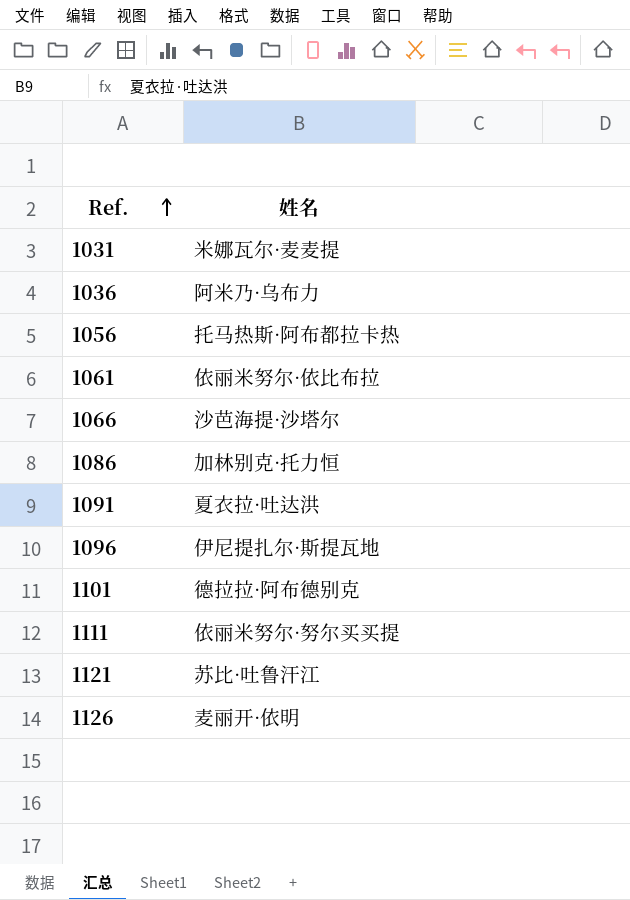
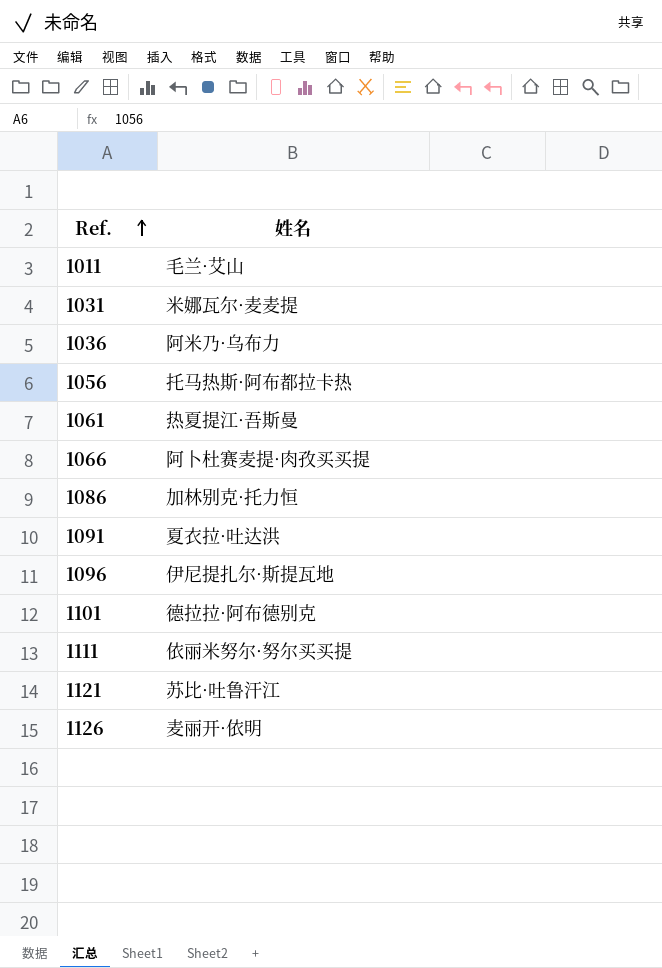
row 1011: none -> 毛兰·艾山
1061 | 姓名: 依丽米努尔·依比布拉 -> 热夏提江·吾斯曼
1066 | 姓名: 沙芭海提·沙塔尔 -> 阿卜杜赛麦提·肉孜买买提

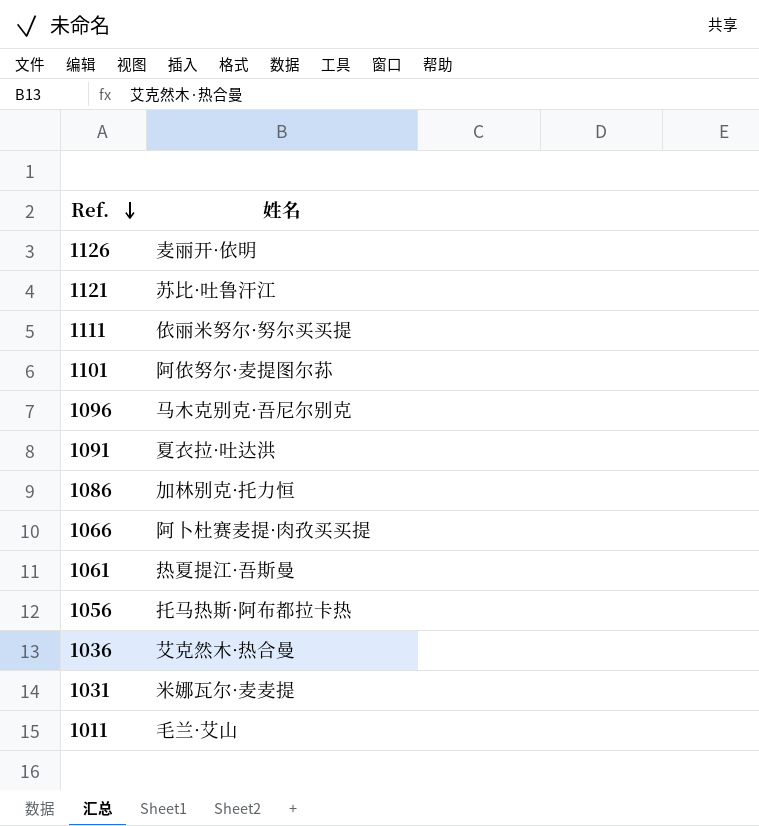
row order: Ref. ascending -> Ref. descending
1101 | 姓名: 德拉拉·阿布德别克 -> 阿依努尔·麦提图尔荪
1096 | 姓名: 伊尼提扎尔·斯提瓦地 -> 马木克别克·吾尼尔别克
1036 | 姓名: 阿米乃·乌布力 -> 艾克然木·热合曼

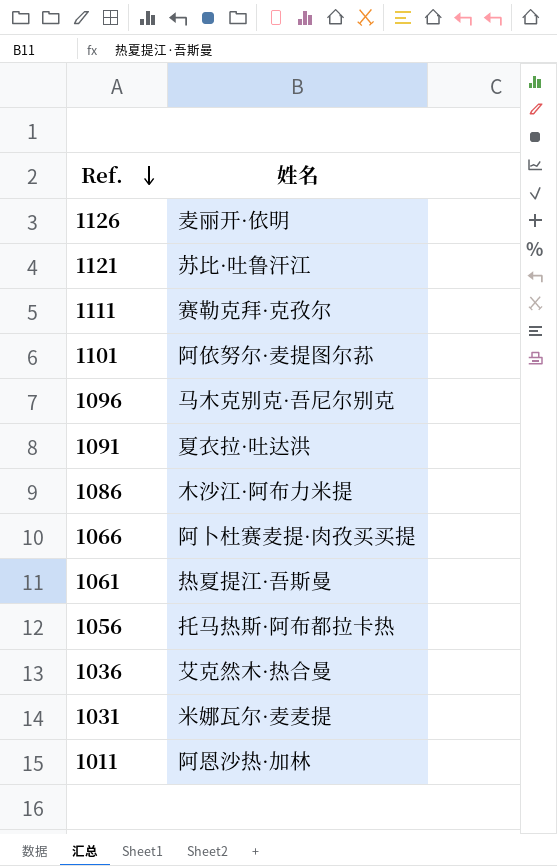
1111 | 姓名: 依丽米努尔·努尔买买提 -> 赛勒克拜·克孜尔
1086 | 姓名: 加林别克·托力恒 -> 木沙江·阿布力米提
1011 | 姓名: 毛兰·艾山 -> 阿恩沙热·加林

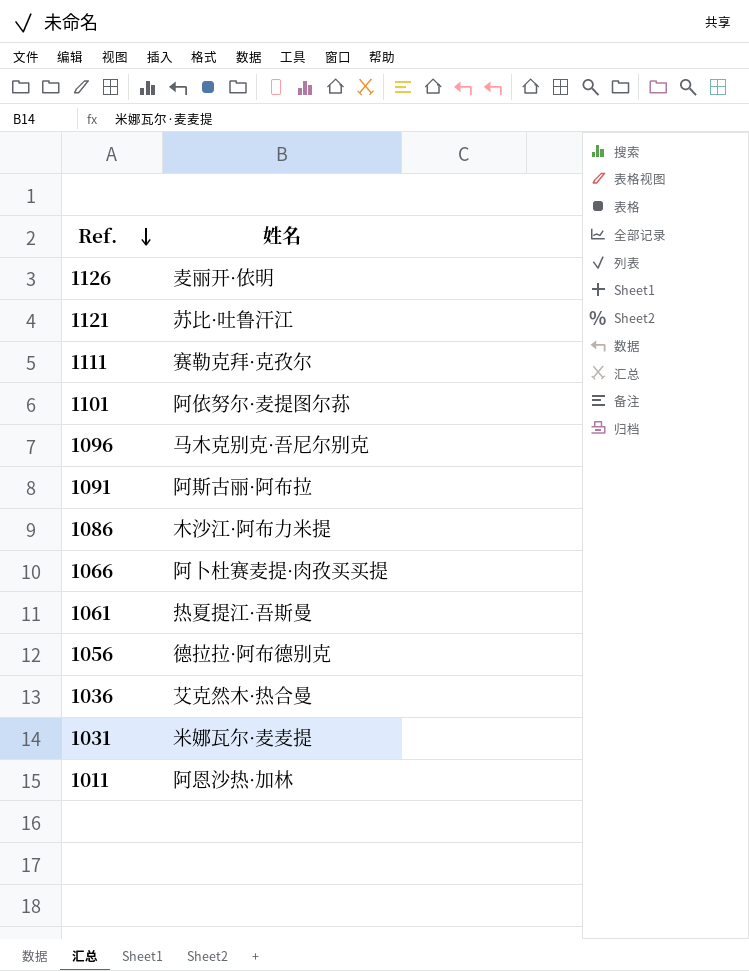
1091 | 姓名: 夏衣拉·吐达洪 -> 阿斯古丽·阿布拉
1056 | 姓名: 托马热斯·阿布都拉卡热 -> 德拉拉·阿布德别克

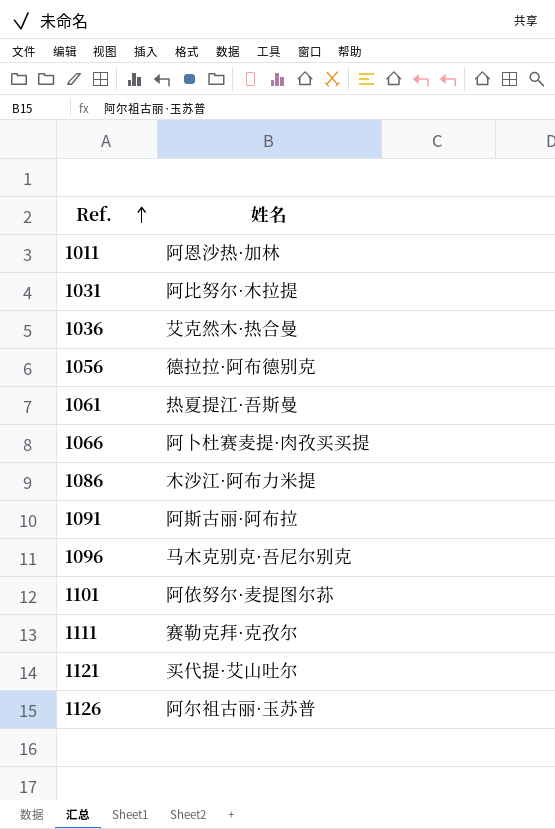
row order: Ref. descending -> Ref. ascending
1031 | 姓名: 米娜瓦尔·麦麦提 -> 阿比努尔·木拉提
1121 | 姓名: 苏比·吐鲁汗江 -> 买代提·艾山吐尔
1126 | 姓名: 麦丽开·依明 -> 阿尔祖古丽·玉苏普

